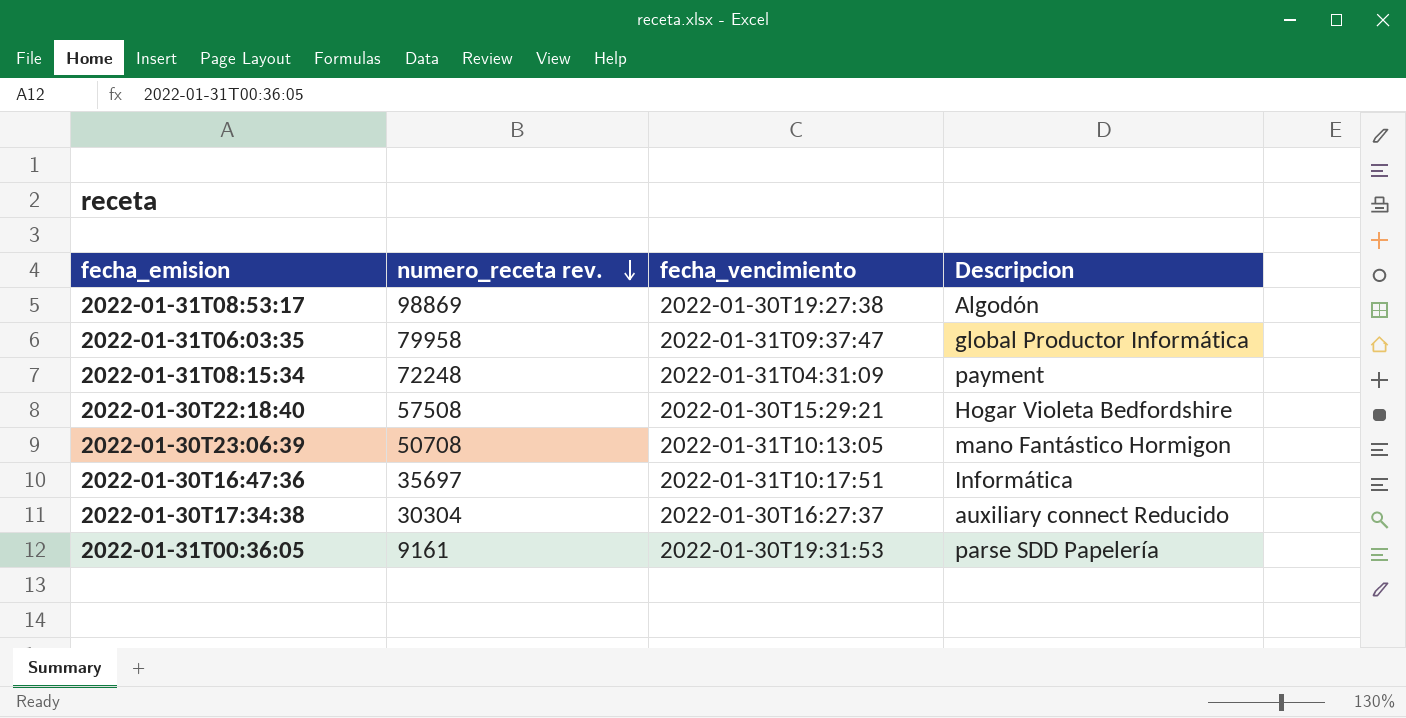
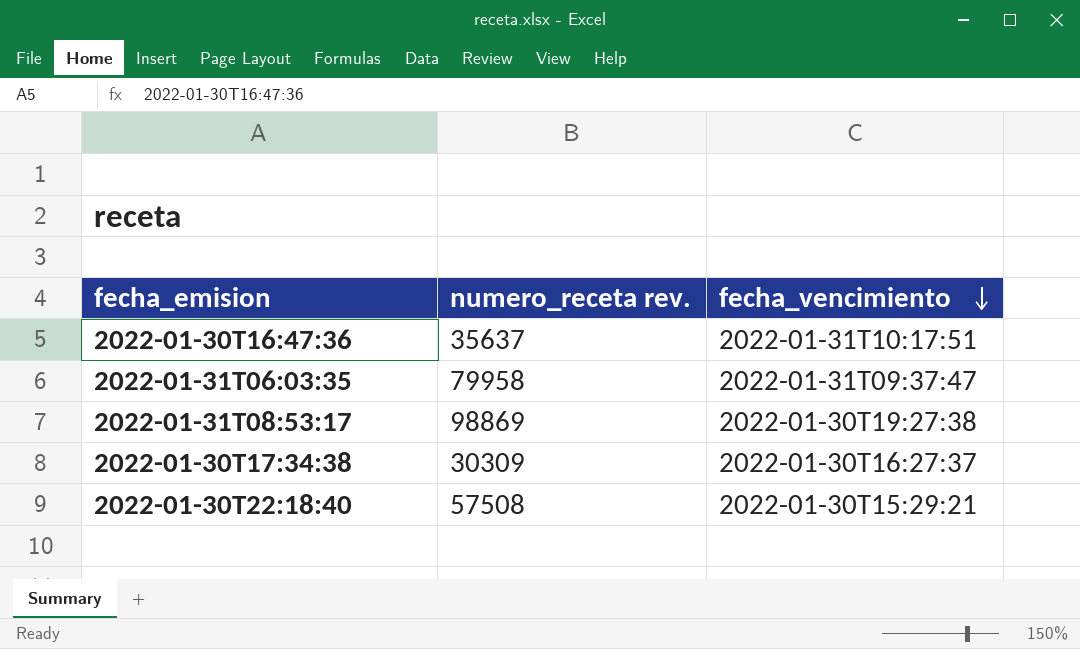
row order: numero_receta rev. descending -> fecha_vencimiento descending
column Descripcion | position: 4 -> none
row 2022-01-31T08:15:34: 72248 | 2022-01-31T04:31:09 | payment -> none
row 2022-01-30T23:06:39: 50708 | 2022-01-31T10:13:05 | mano Fantástico Hormigon -> none
row 2022-01-31T00:36:05: 9161 | 2022-01-30T19:31:53 | parse SDD Papelería -> none
2022-01-30T16:47:36 | numero_receta rev.: 35697 -> 35637
2022-01-30T17:34:38 | numero_receta rev.: 30304 -> 30309

